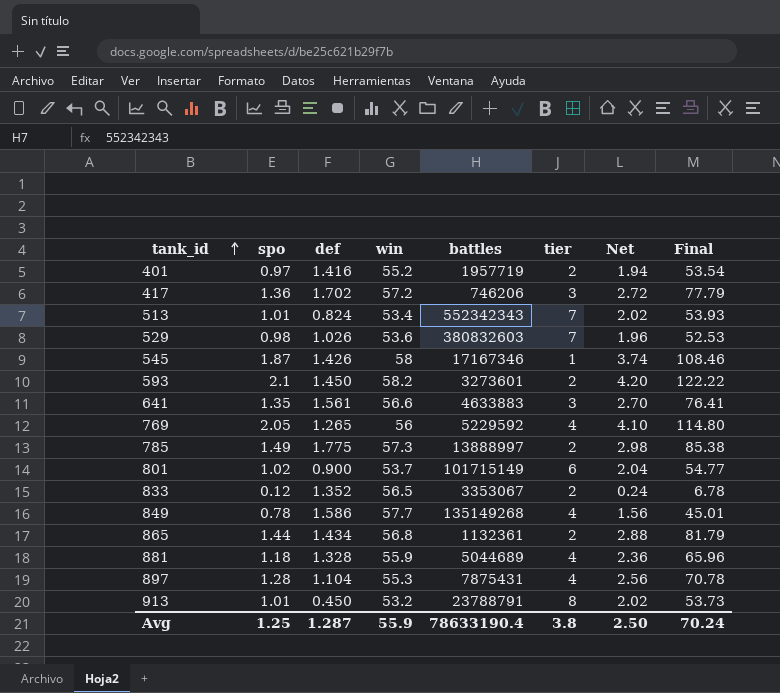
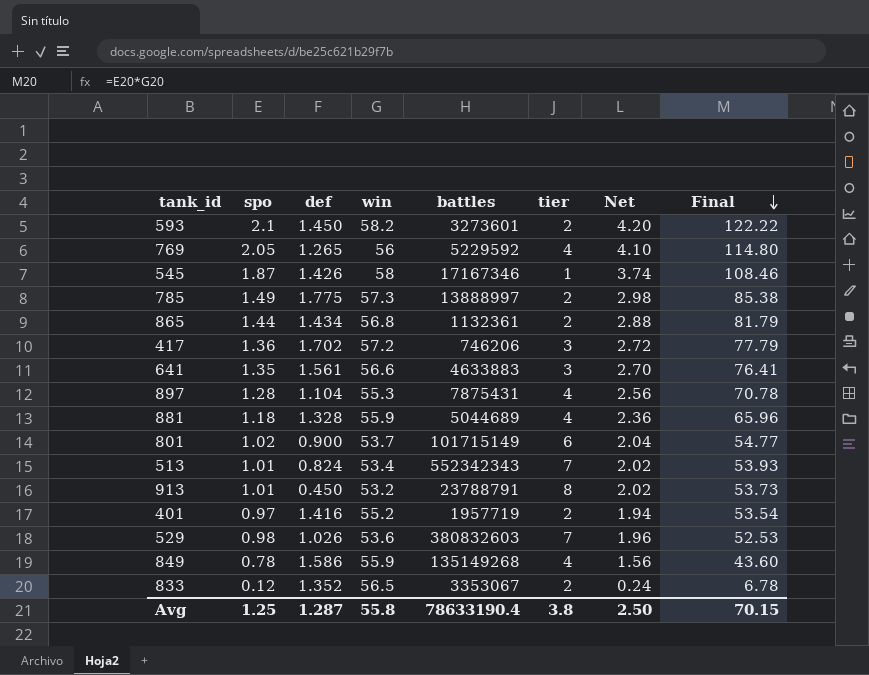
row order: tank_id ascending -> Final descending
849 | win: 57.7 -> 55.9
849 | Final: 45.01 -> 43.60
Avg | win: 55.9 -> 55.8
Avg | Final: 70.24 -> 70.15

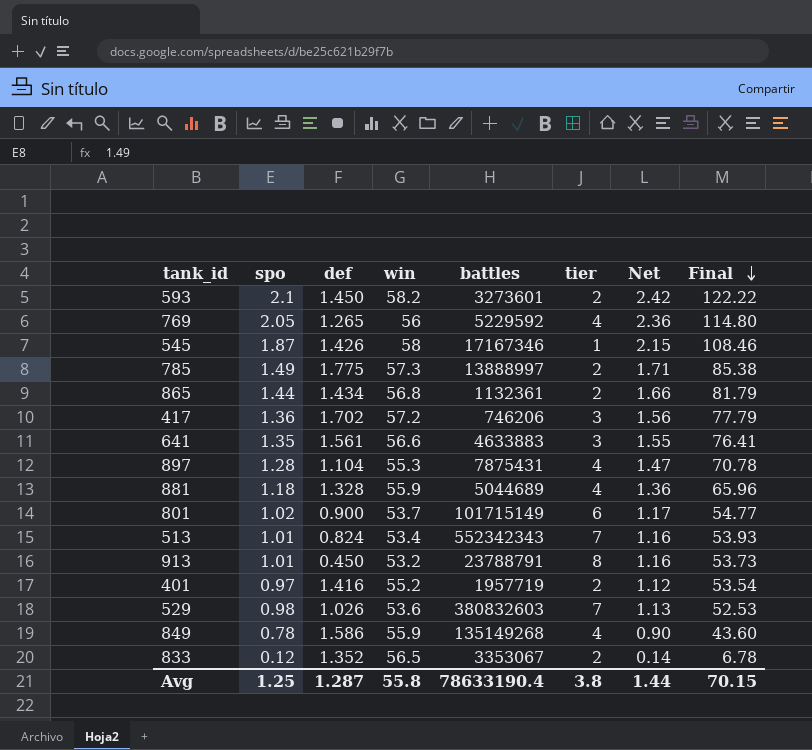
column Net | formula: [spo] * 2 -> [spo] * 1.15
Avg | Net: 2.50 -> 1.44

